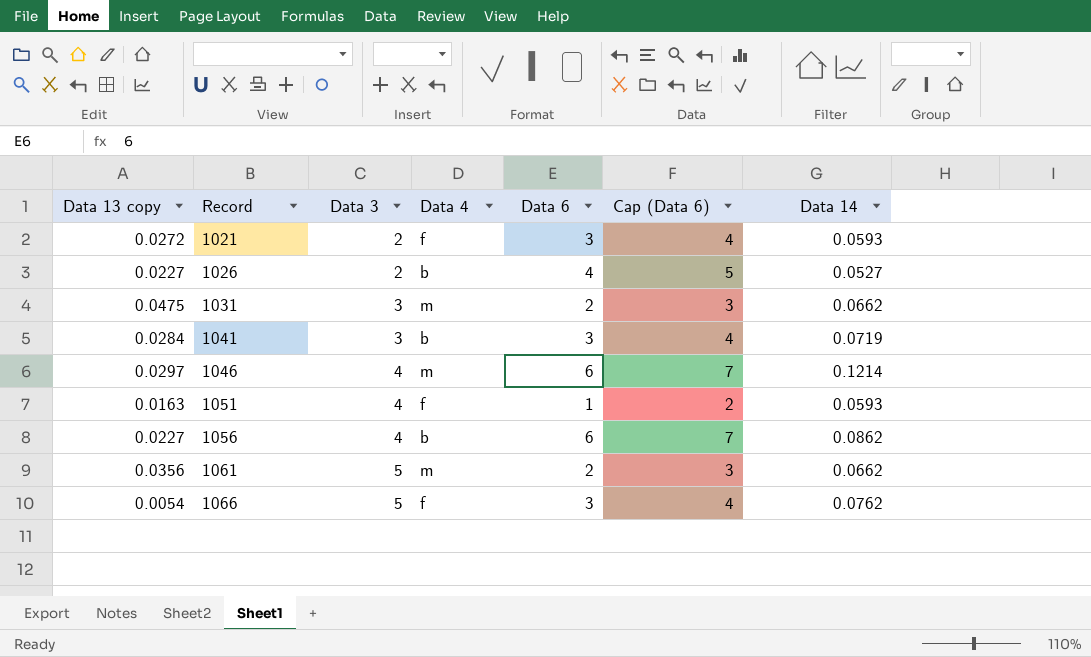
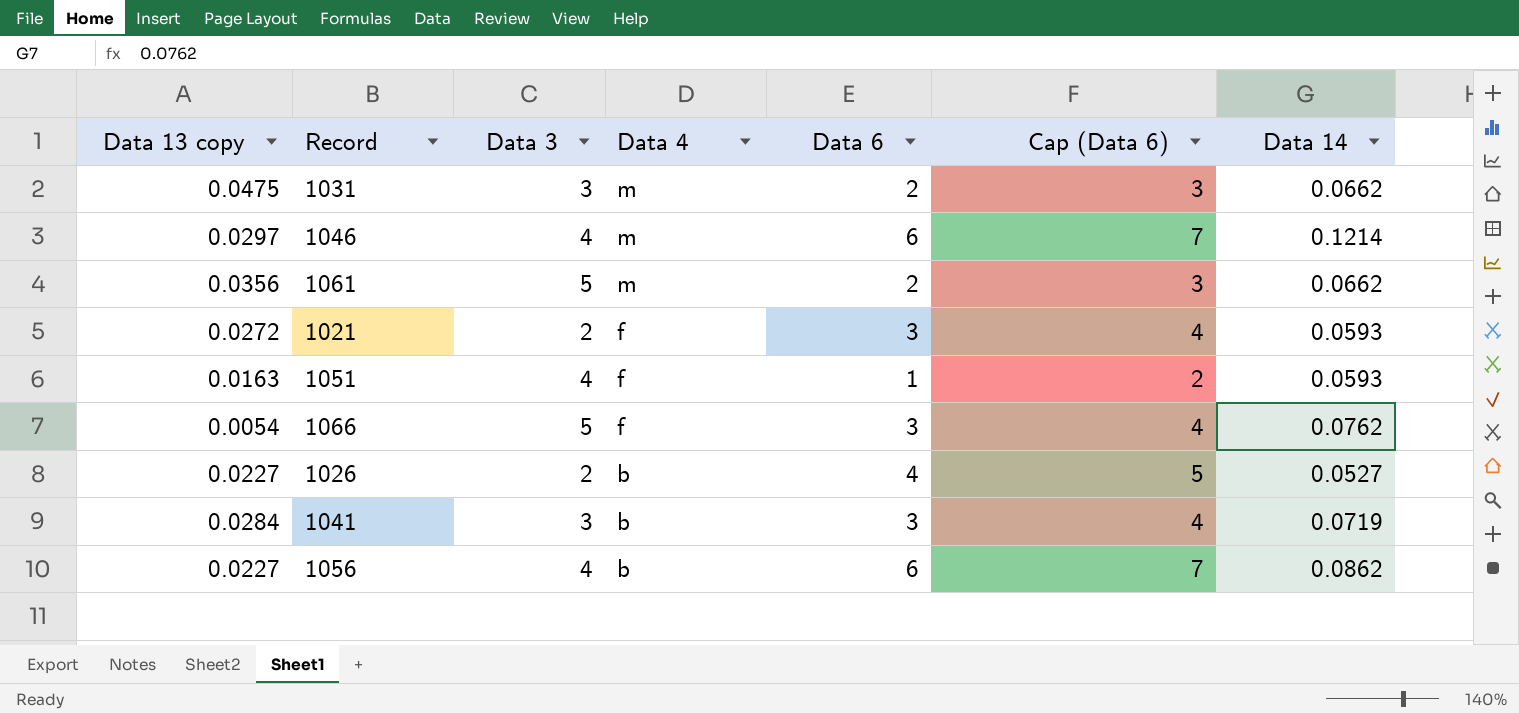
row order: Record ascending -> Data 4 descending

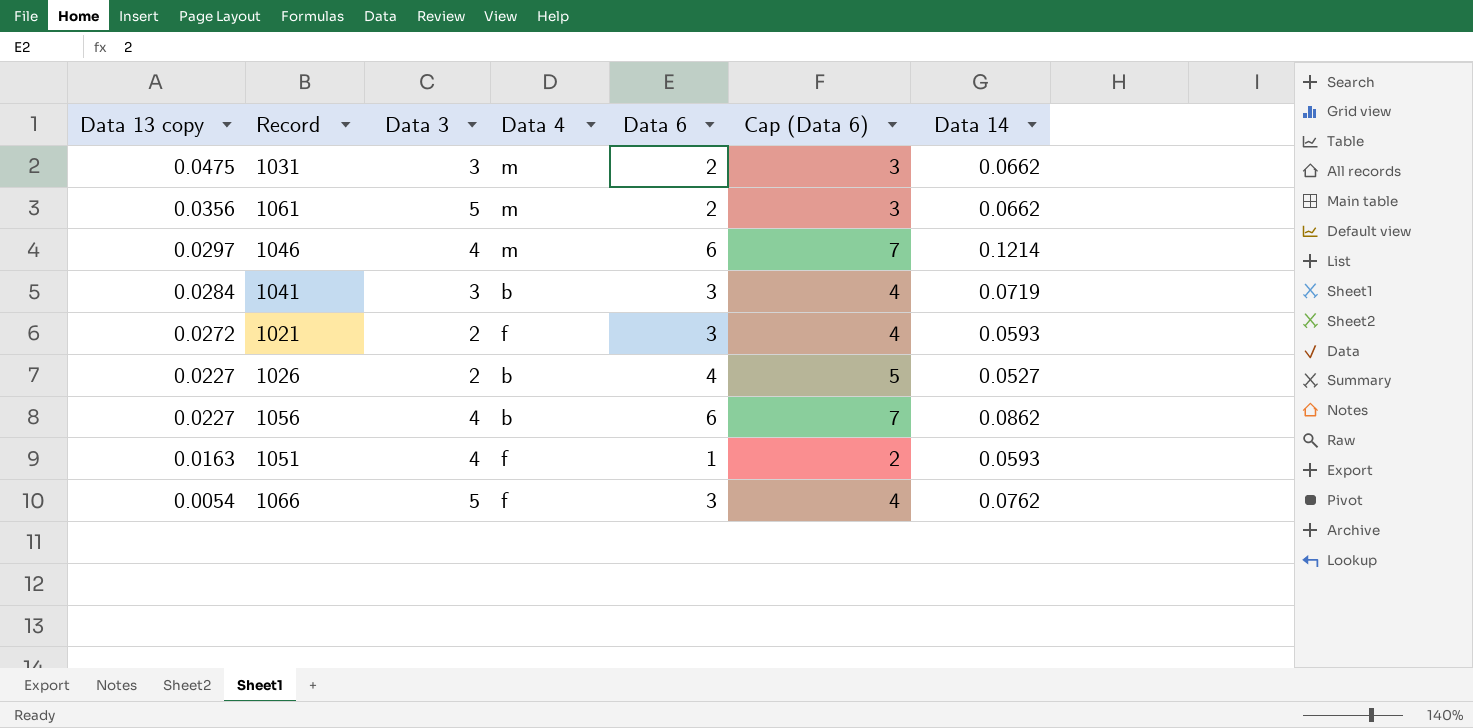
row order: Data 4 descending -> Data 13 copy descending

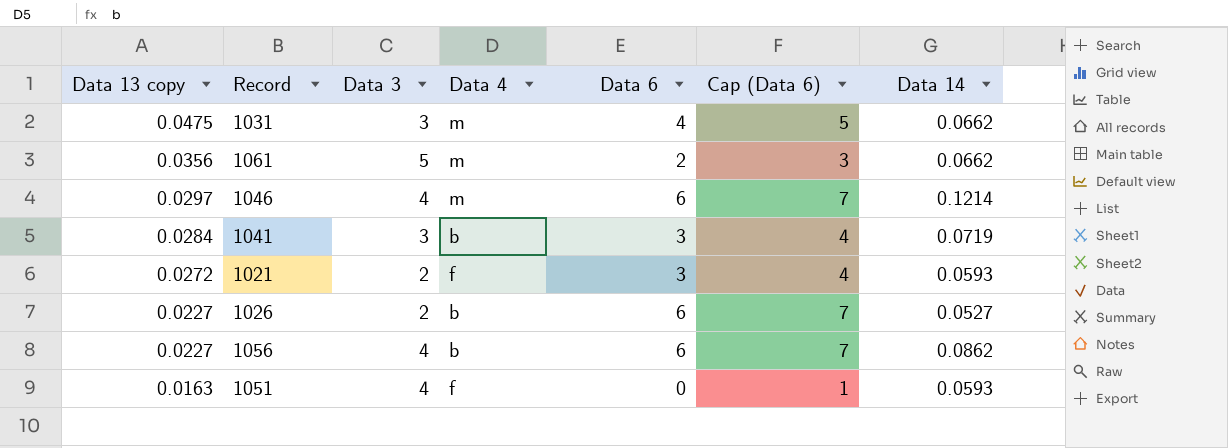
row 1066: 0.0054 | 5 | f | 3 | 4 | 0.0762 -> none
1031 | Data 6: 2 -> 4
1031 | Cap (Data 6): 3 -> 5
1026 | Data 6: 4 -> 6
1026 | Cap (Data 6): 5 -> 7
1051 | Data 6: 1 -> 0
1051 | Cap (Data 6): 2 -> 1

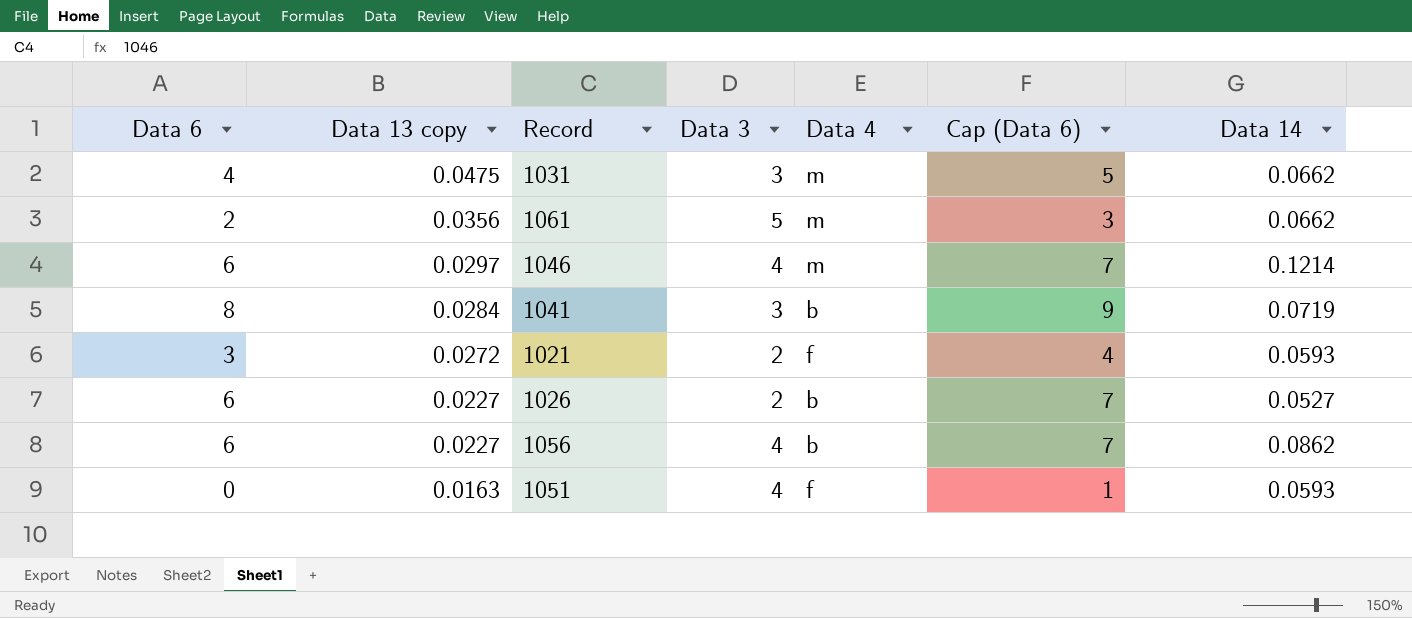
column Data 6 | position: 5 -> 1
1041 | Data 6: 3 -> 8
1041 | Cap (Data 6): 4 -> 9

